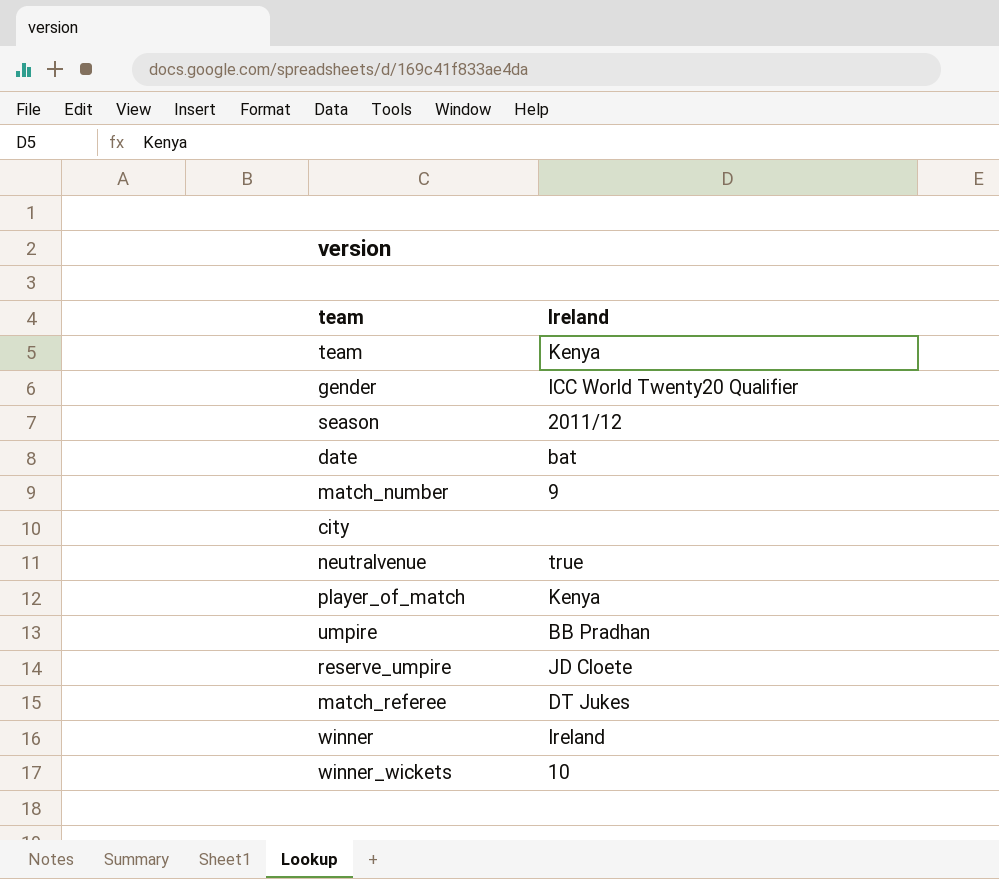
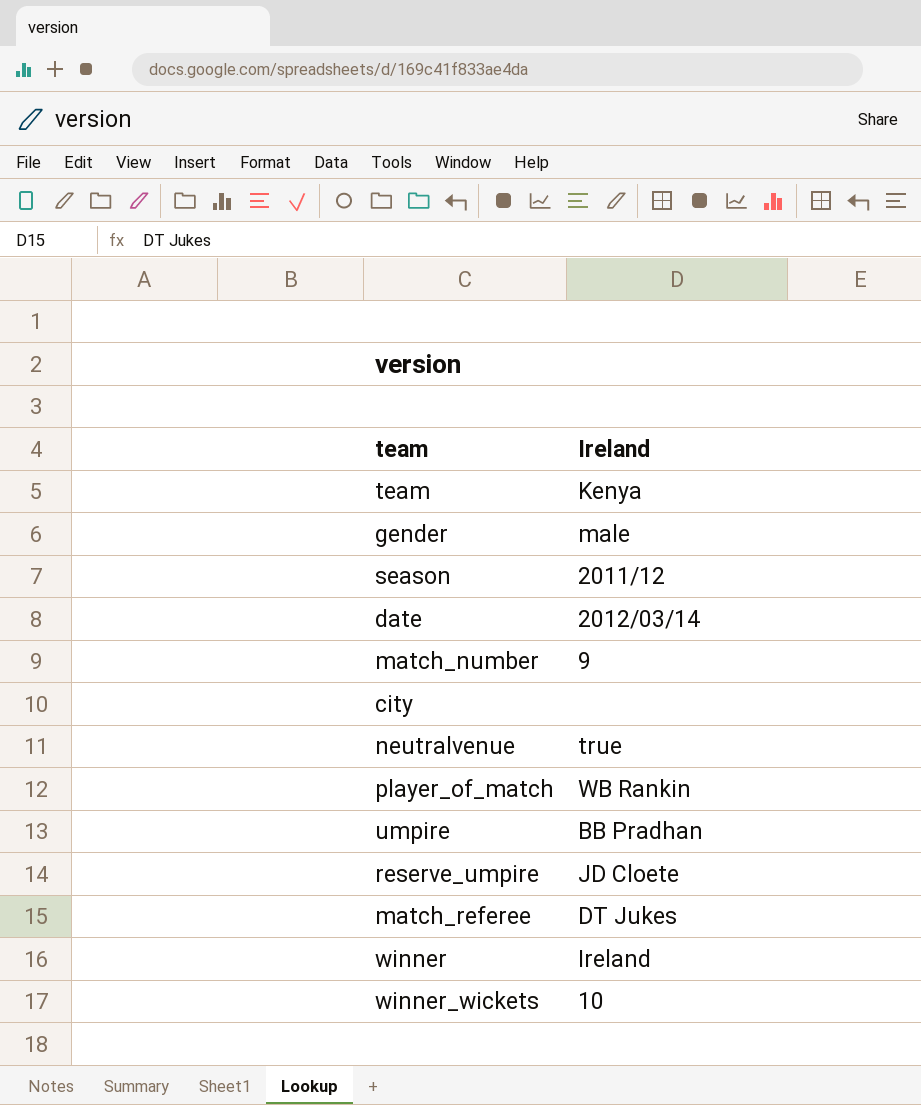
gender | Ireland: ICC World Twenty20 Qualifier -> male
date | Ireland: bat -> 2012/03/14
player_of_match | Ireland: Kenya -> WB Rankin

